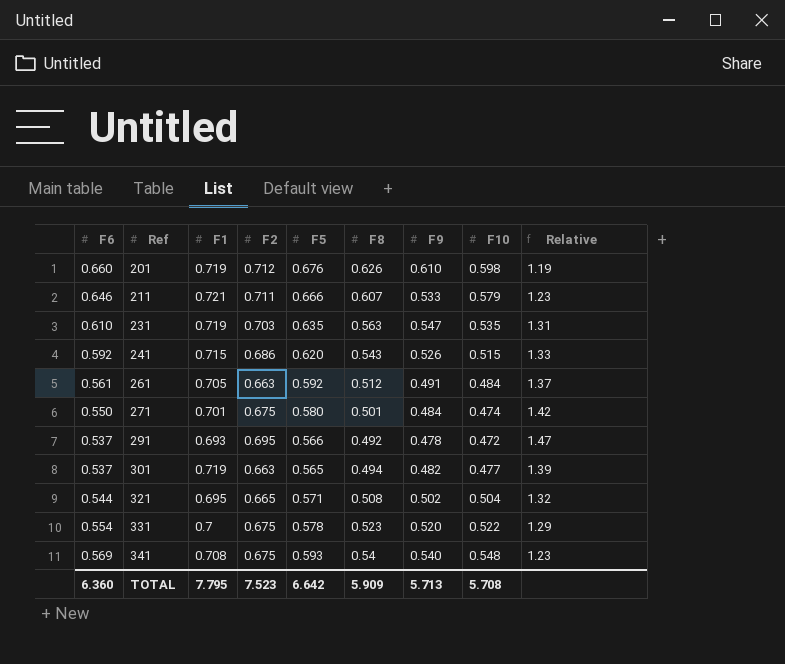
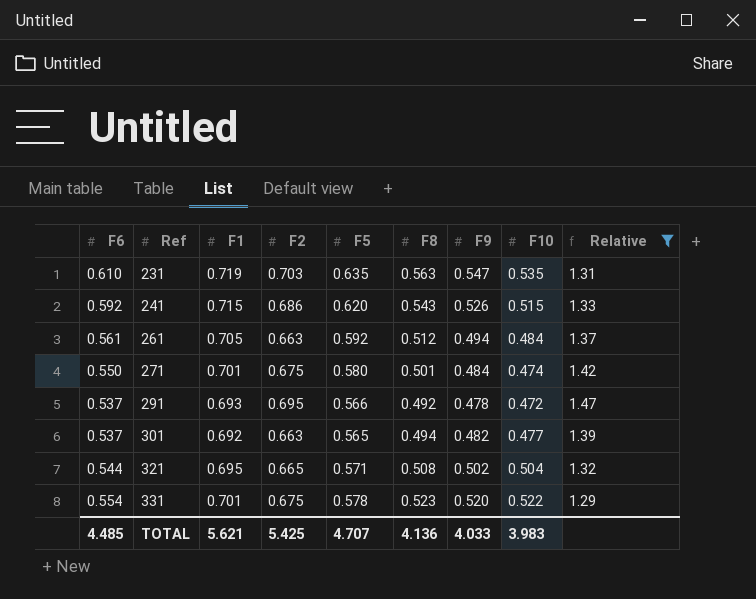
filter: none -> Relative >= 1.29
261 | F9: 0.491 -> 0.494
301 | F1: 0.719 -> 0.692
331 | F1: 0.7 -> 0.701
TOTAL | F6: 6.360 -> 4.485
TOTAL | F1: 7.795 -> 5.621
TOTAL | F2: 7.523 -> 5.425
TOTAL | F5: 6.642 -> 4.707
TOTAL | F8: 5.909 -> 4.136
TOTAL | F9: 5.713 -> 4.033
TOTAL | F10: 5.708 -> 3.983

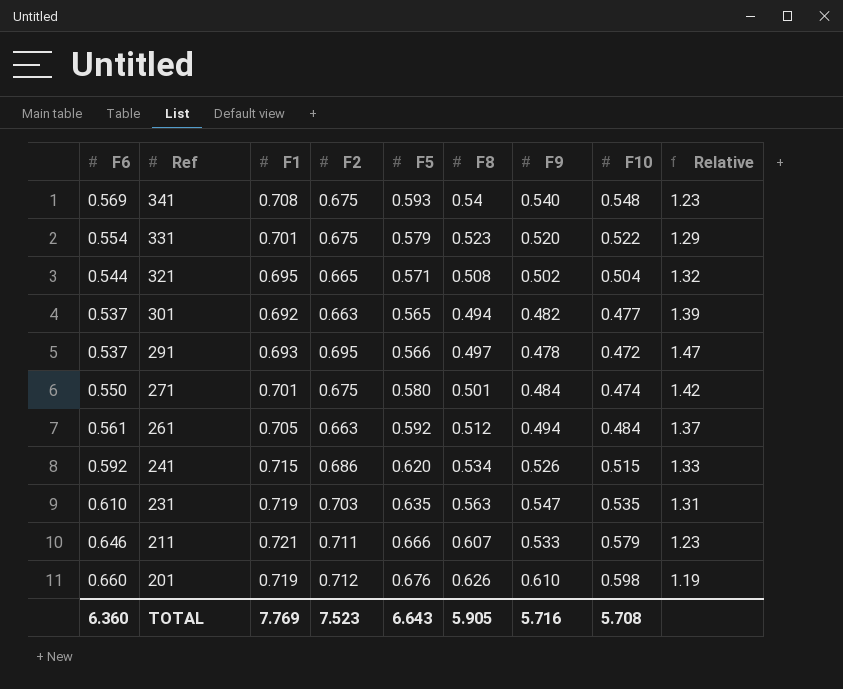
filter: Relative >= 1.29 -> none
row order: Ref ascending -> Ref descending
331 | F5: 0.578 -> 0.579
291 | F8: 0.492 -> 0.497
241 | F8: 0.543 -> 0.534
TOTAL | F6: 4.485 -> 6.360
TOTAL | F1: 5.621 -> 7.769
TOTAL | F2: 5.425 -> 7.523
TOTAL | F5: 4.707 -> 6.643
TOTAL | F8: 4.136 -> 5.905
TOTAL | F9: 4.033 -> 5.716
TOTAL | F10: 3.983 -> 5.708

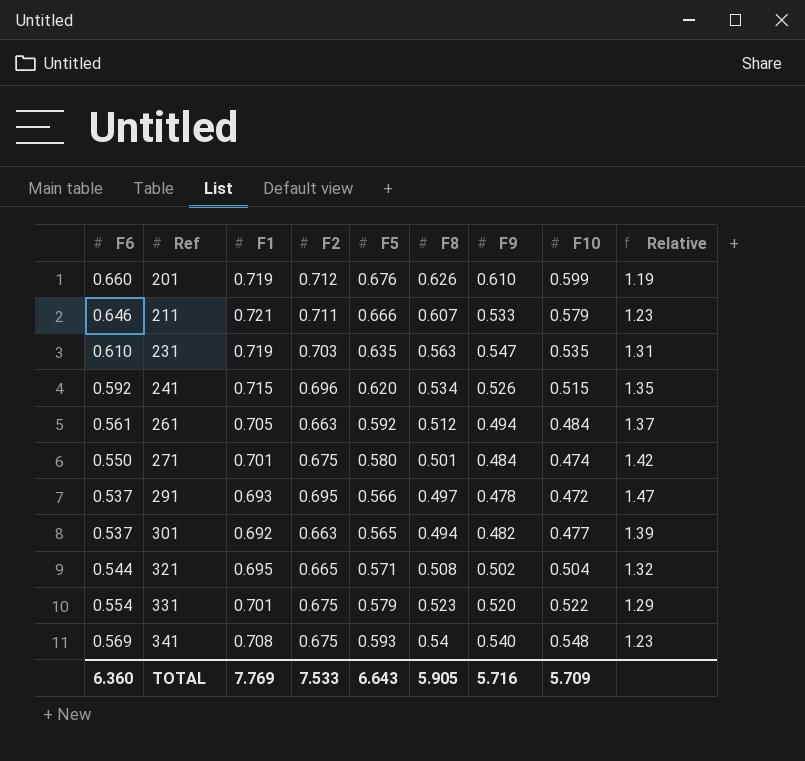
row order: Ref descending -> Ref ascending
201 | F10: 0.598 -> 0.599
241 | F2: 0.686 -> 0.696
241 | Relative: 1.33 -> 1.35
TOTAL | F2: 7.523 -> 7.533
TOTAL | F10: 5.708 -> 5.709

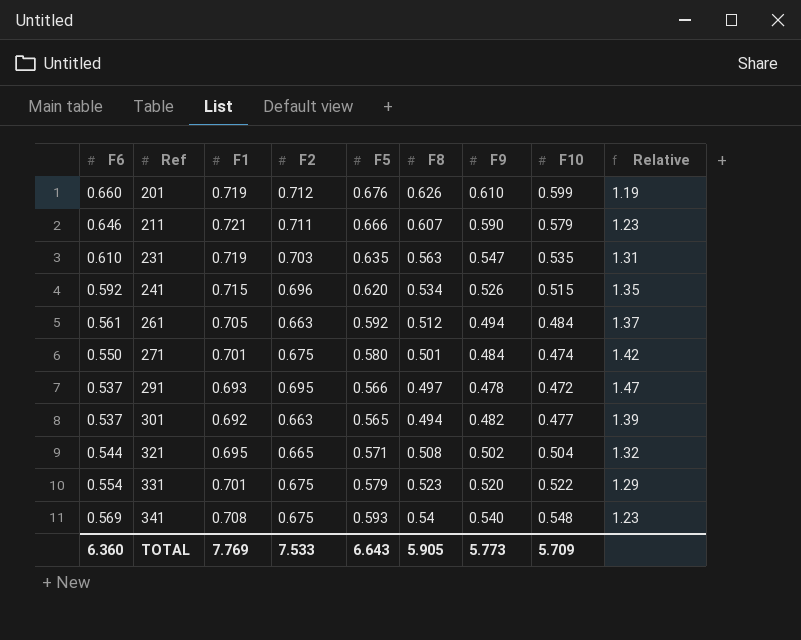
211 | F9: 0.533 -> 0.590
TOTAL | F9: 5.716 -> 5.773

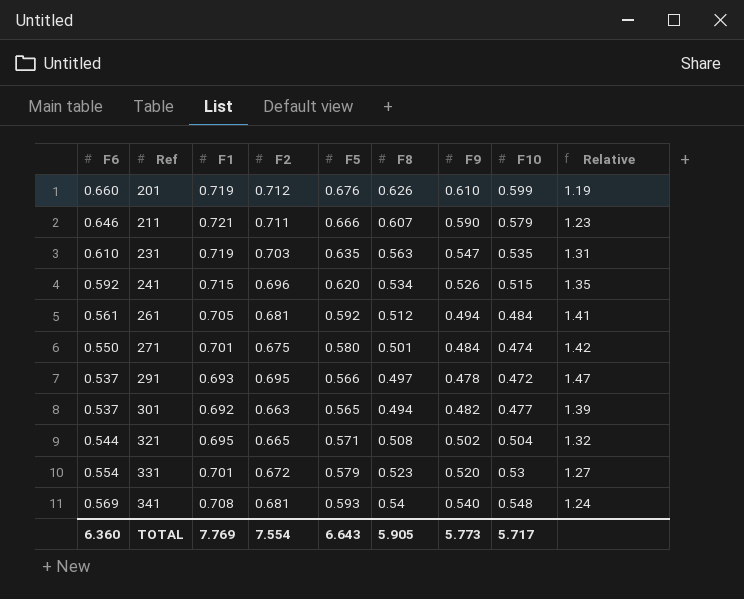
261 | F2: 0.663 -> 0.681
261 | Relative: 1.37 -> 1.41
331 | F2: 0.675 -> 0.672
331 | F10: 0.522 -> 0.53
331 | Relative: 1.29 -> 1.27
341 | F2: 0.675 -> 0.681
341 | Relative: 1.23 -> 1.24
TOTAL | F2: 7.533 -> 7.554
TOTAL | F10: 5.709 -> 5.717

